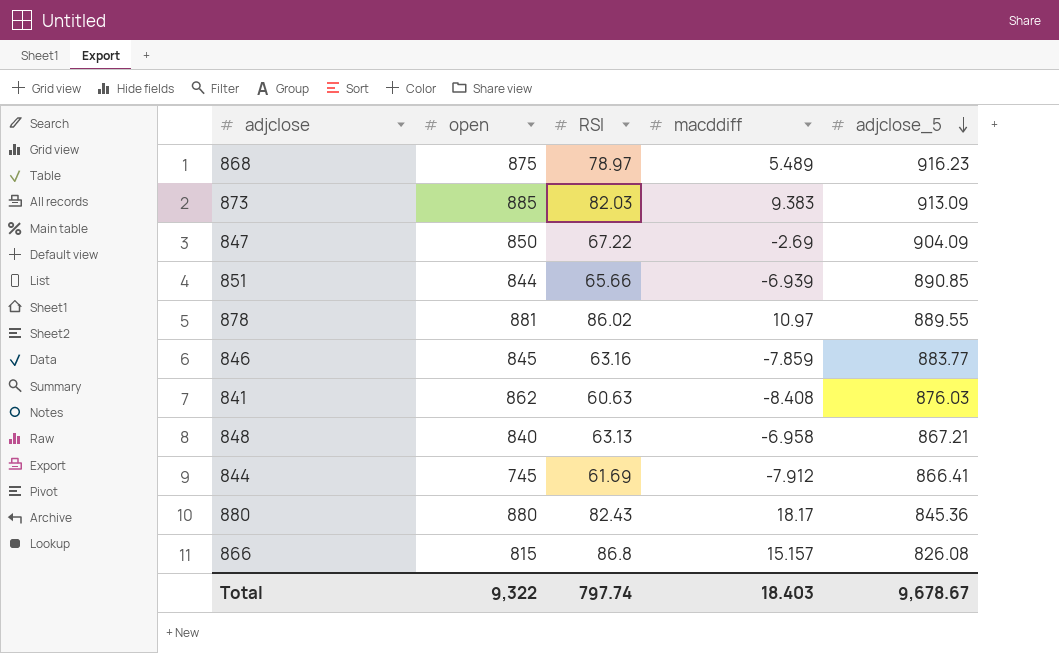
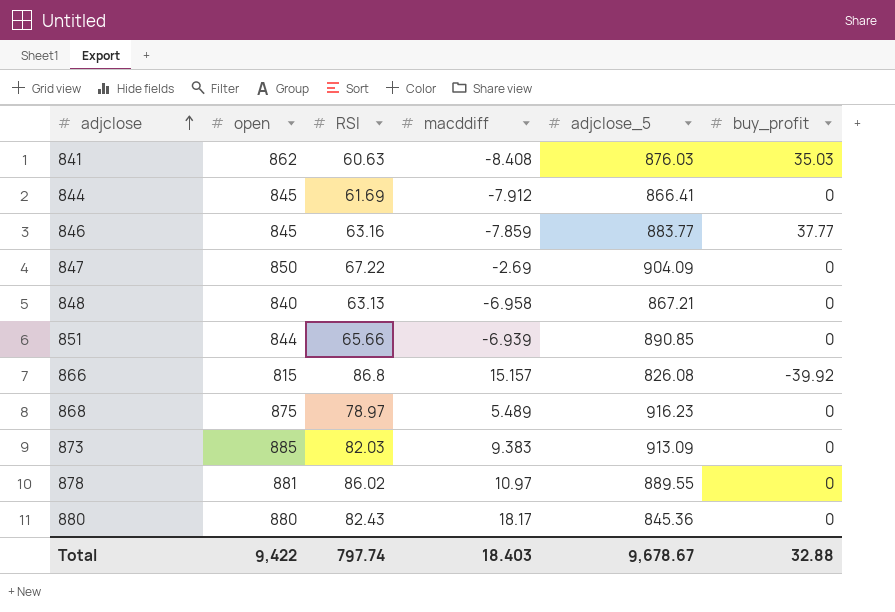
row order: adjclose_5 descending -> adjclose ascending
column buy_profit | position: none -> 6
844 | open: 745 -> 845
Total | open: 9,322 -> 9,422

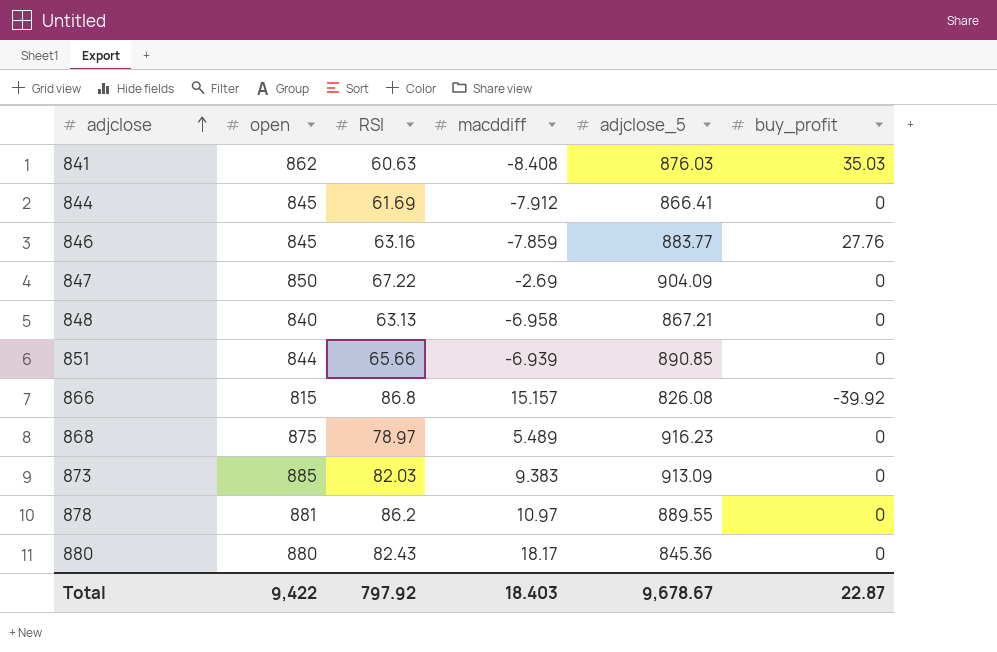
846 | buy_profit: 37.77 -> 27.76
878 | RSI: 86.02 -> 86.2
Total | RSI: 797.74 -> 797.92
Total | buy_profit: 32.88 -> 22.87

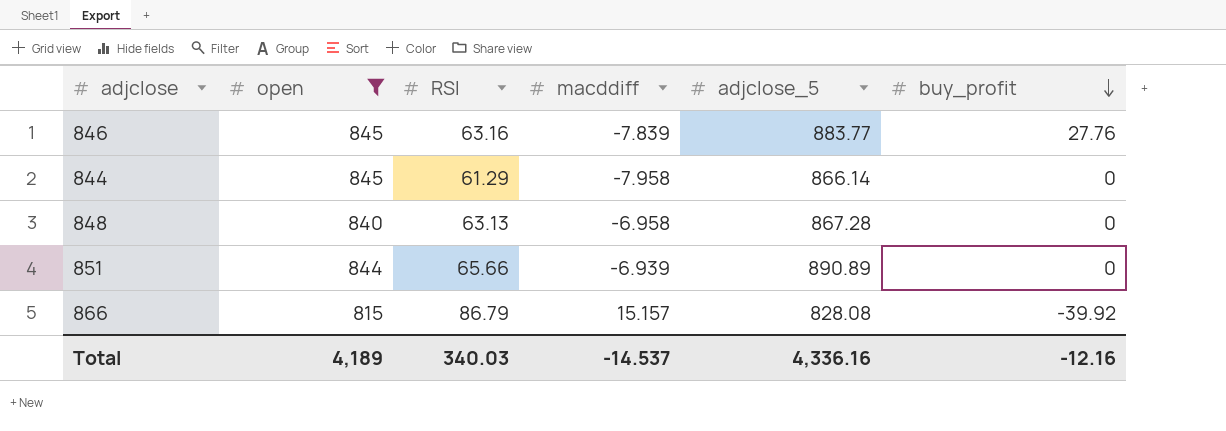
filter: none -> open <= 845
row order: adjclose ascending -> buy_profit descending
846 | macddiff: -7.859 -> -7.839
844 | RSI: 61.69 -> 61.29
844 | macddiff: -7.912 -> -7.958
844 | adjclose_5: 866.41 -> 866.14
848 | adjclose_5: 867.21 -> 867.28
851 | adjclose_5: 890.85 -> 890.89
866 | RSI: 86.8 -> 86.79
866 | adjclose_5: 826.08 -> 828.08
Total | open: 9,422 -> 4,189
Total | RSI: 797.92 -> 340.03
Total | macddiff: 18.403 -> -14.537
Total | adjclose_5: 9,678.67 -> 4,336.16
Total | buy_profit: 22.87 -> -12.16

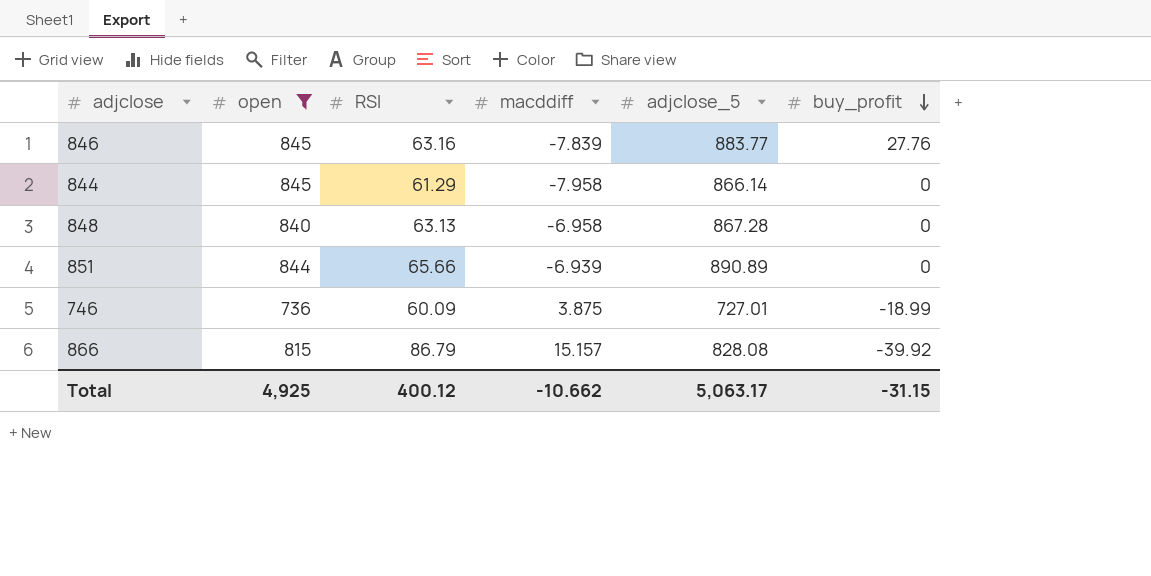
row 746: none -> 736 | 60.09 | 3.875 | 727.01 | -18.99
Total | open: 4,189 -> 4,925
Total | RSI: 340.03 -> 400.12
Total | macddiff: -14.537 -> -10.662
Total | adjclose_5: 4,336.16 -> 5,063.17
Total | buy_profit: -12.16 -> -31.15

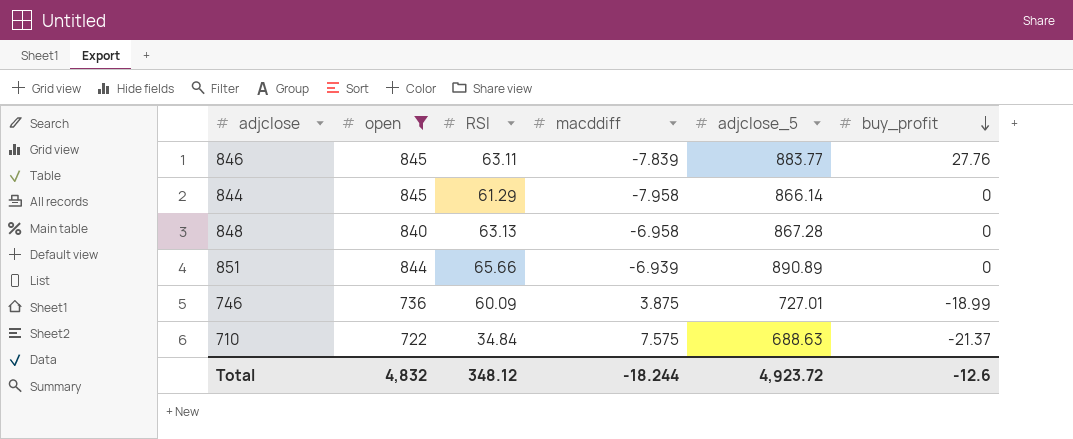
row 866: 815 | 86.79 | 15.157 | 828.08 | -39.92 -> none
846 | RSI: 63.16 -> 63.11
row 710: none -> 722 | 34.84 | 7.575 | 688.63 | -21.37
Total | open: 4,925 -> 4,832
Total | RSI: 400.12 -> 348.12
Total | macddiff: -10.662 -> -18.244
Total | adjclose_5: 5,063.17 -> 4,923.72
Total | buy_profit: -31.15 -> -12.6

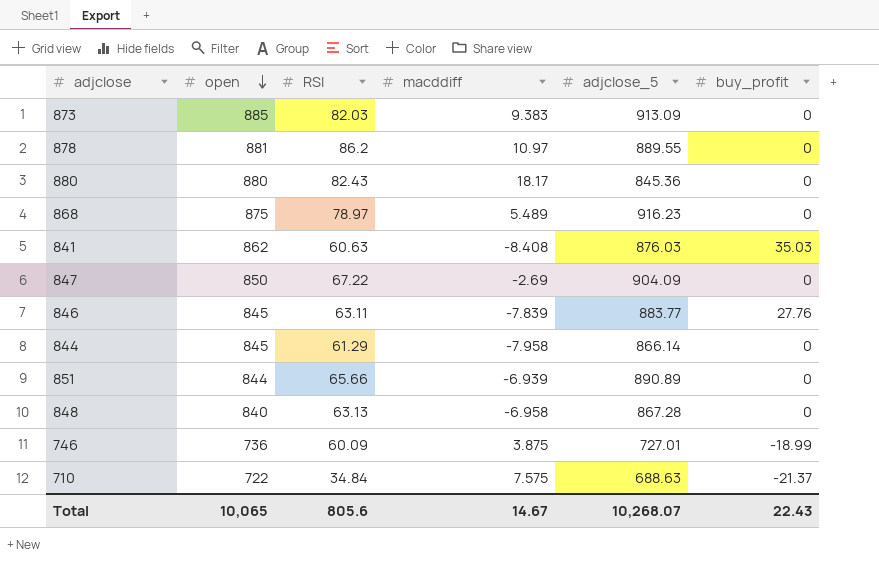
filter: open <= 845 -> none
row order: buy_profit descending -> open descending
Total | open: 4,832 -> 10,065
Total | RSI: 348.12 -> 805.6
Total | macddiff: -18.244 -> 14.67
Total | adjclose_5: 4,923.72 -> 10,268.07
Total | buy_profit: -12.6 -> 22.43

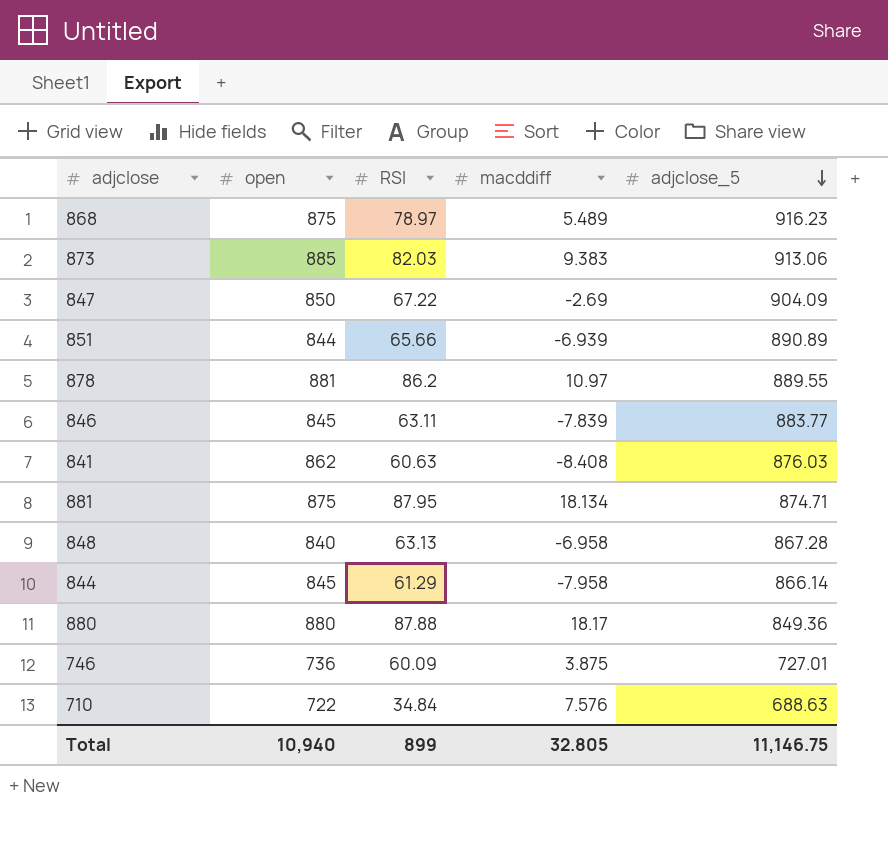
row order: open descending -> adjclose_5 descending
column buy_profit | position: 6 -> none
873 | adjclose_5: 913.09 -> 913.06
row 881: none -> 875 | 87.95 | 18.134 | 874.71
880 | RSI: 82.43 -> 87.88
880 | adjclose_5: 845.36 -> 849.36
710 | macddiff: 7.575 -> 7.576
Total | open: 10,065 -> 10,940
Total | RSI: 805.6 -> 899
Total | macddiff: 14.67 -> 32.805
Total | adjclose_5: 10,268.07 -> 11,146.75

